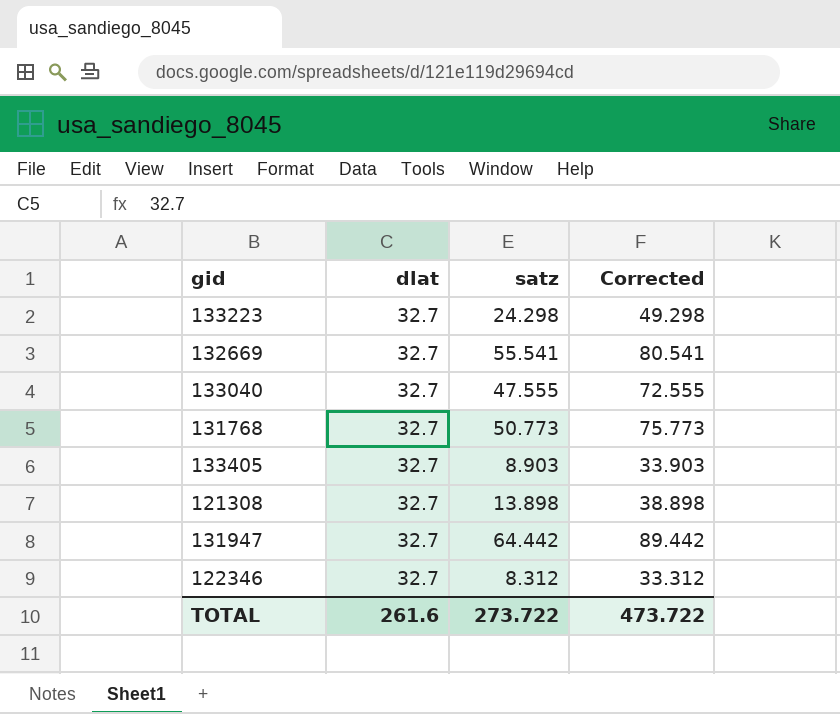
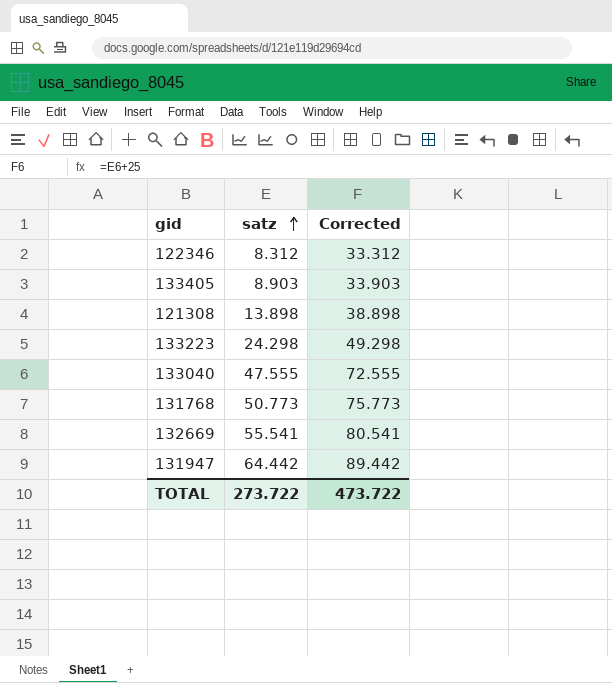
row order: none -> satz ascending
column dlat | position: 2 -> none

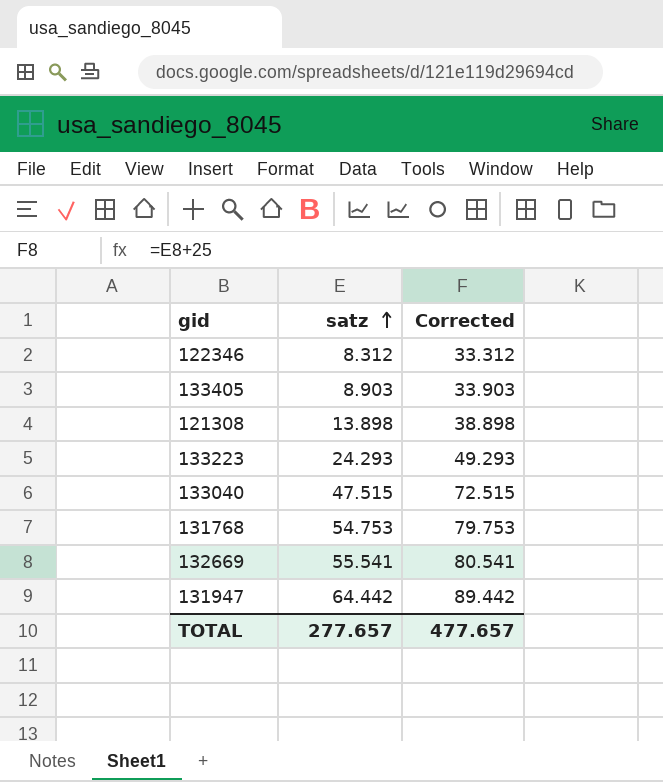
133223 | satz: 24.298 -> 24.293
133223 | Corrected: 49.298 -> 49.293
133040 | satz: 47.555 -> 47.515
133040 | Corrected: 72.555 -> 72.515
131768 | satz: 50.773 -> 54.753
131768 | Corrected: 75.773 -> 79.753
TOTAL | satz: 273.722 -> 277.657
TOTAL | Corrected: 473.722 -> 477.657

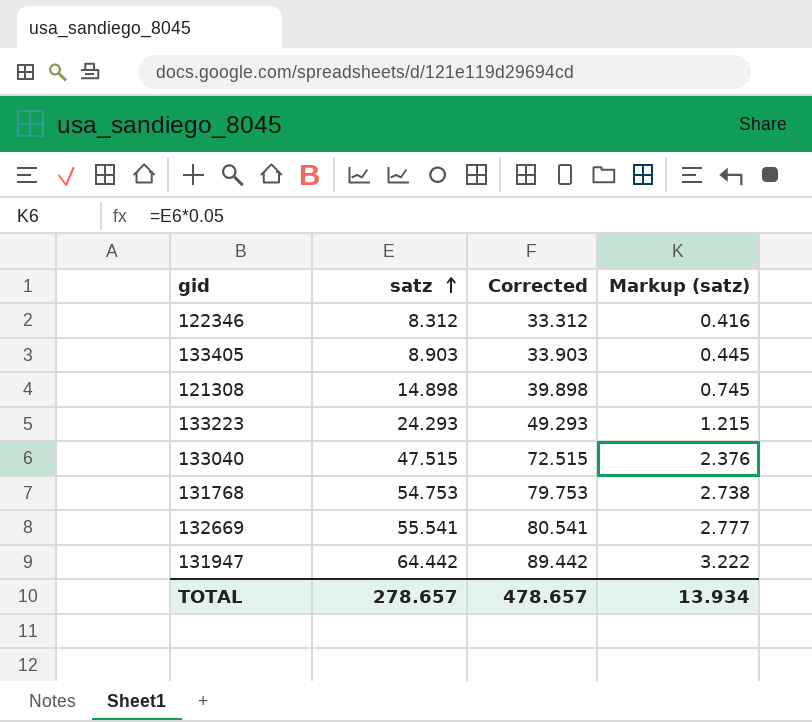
column Markup (satz) | formula: none -> [satz] * 0.05
121308 | satz: 13.898 -> 14.898
121308 | Corrected: 38.898 -> 39.898
TOTAL | satz: 277.657 -> 278.657
TOTAL | Corrected: 477.657 -> 478.657

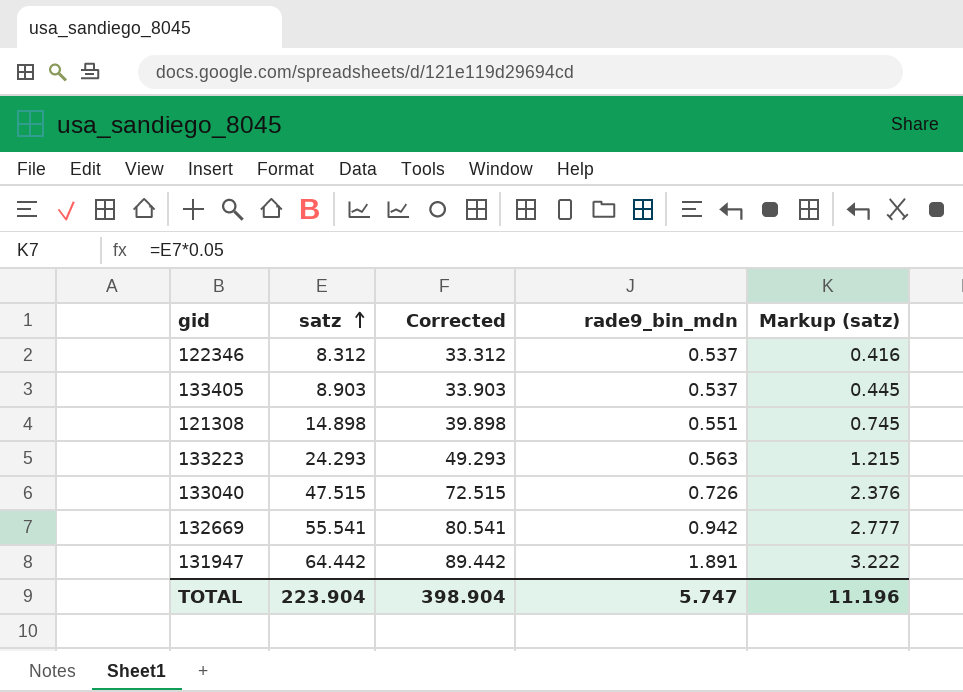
column rade9_bin_mdn | position: none -> 4
row 131768: 54.753 | 79.753 | 2.738 -> none
TOTAL | satz: 278.657 -> 223.904
TOTAL | Corrected: 478.657 -> 398.904
TOTAL | Markup (satz): 13.934 -> 11.196

